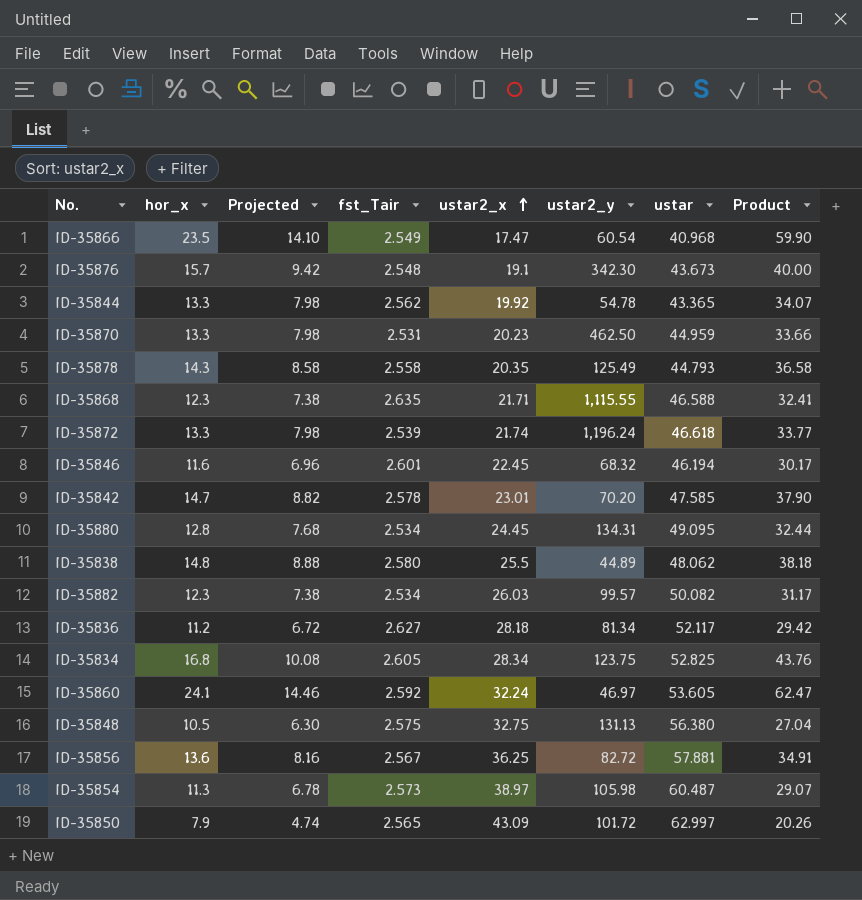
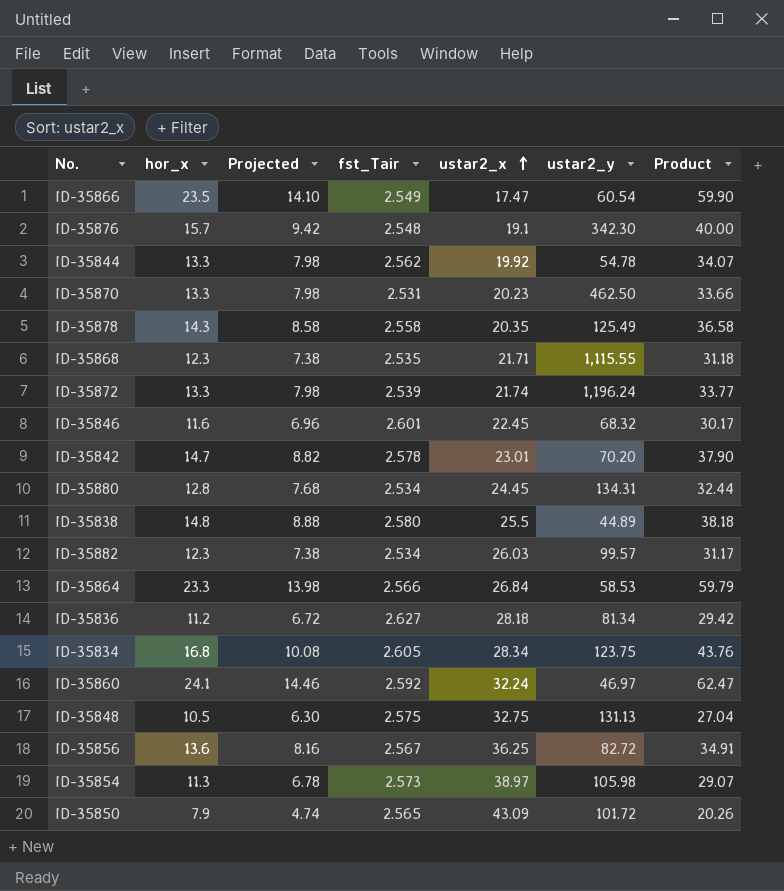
column ustar | position: 7 -> none
ID-35868 | fst_Tair: 2.635 -> 2.535
ID-35868 | Product: 32.41 -> 31.18
row ID-35864: none -> 23.3 | 13.98 | 2.566 | 26.84 | 58.53 | 59.79

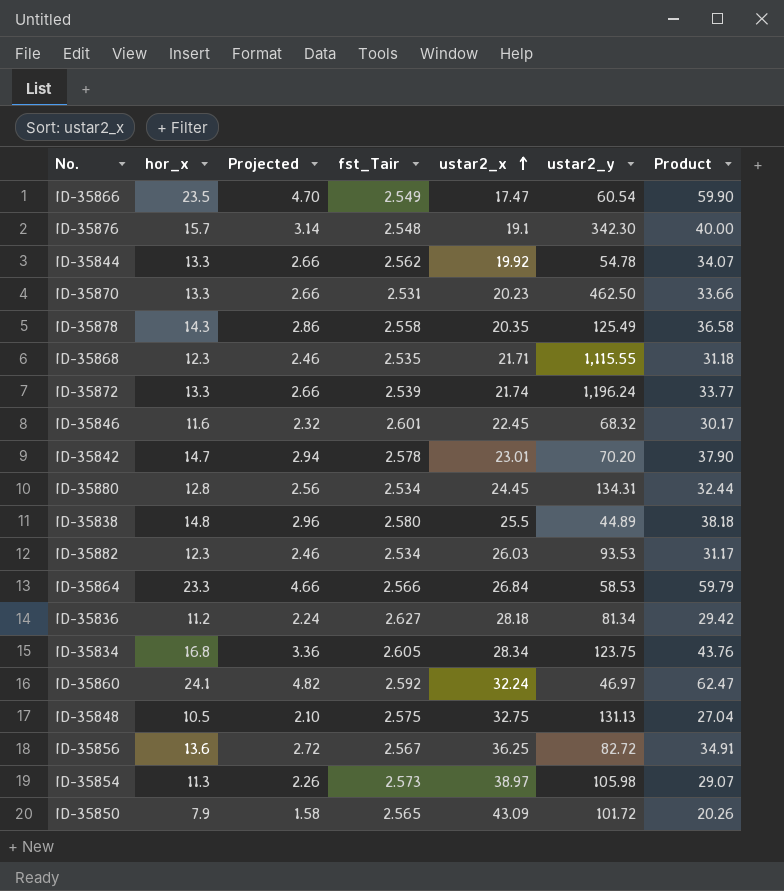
column Projected | formula: [hor_x] * 0.6 -> [hor_x] * 0.2
ID-35882 | ustar2_y: 99.57 -> 93.53

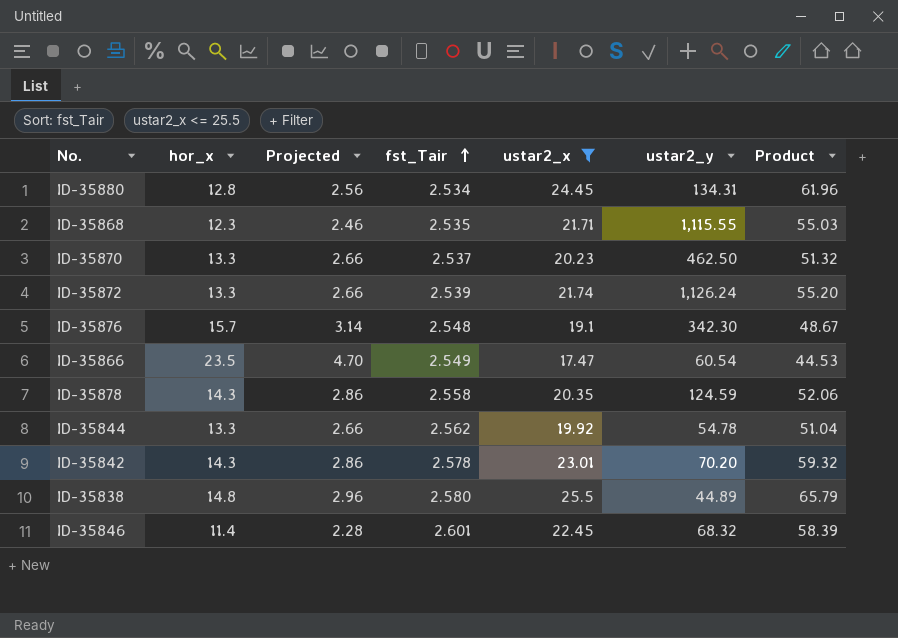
filter: none -> ustar2_x <= 25.5
row order: ustar2_x ascending -> fst_Tair ascending
column Product | formula: [hor_x] * [fst_Tair] -> [fst_Tair] * [ustar2_x]
ID-35870 | fst_Tair: 2.531 -> 2.537
ID-35872 | ustar2_y: 1,196.24 -> 1,126.24
ID-35878 | ustar2_y: 125.49 -> 124.59
ID-35842 | hor_x: 14.7 -> 14.3
ID-35842 | Projected: 2.94 -> 2.86
ID-35846 | hor_x: 11.6 -> 11.4
ID-35846 | Projected: 2.32 -> 2.28

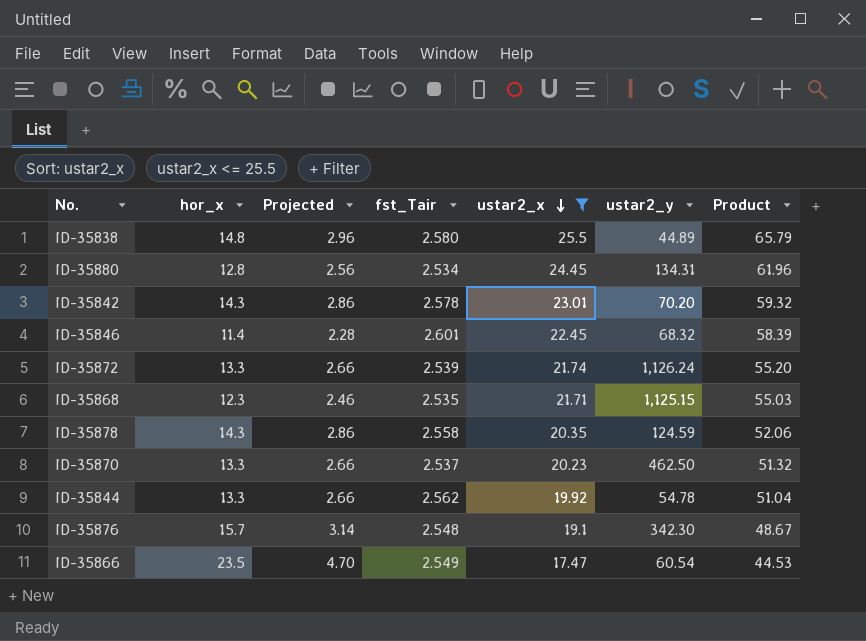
row order: fst_Tair ascending -> ustar2_x descending
ID-35868 | ustar2_y: 1,115.55 -> 1,125.15

